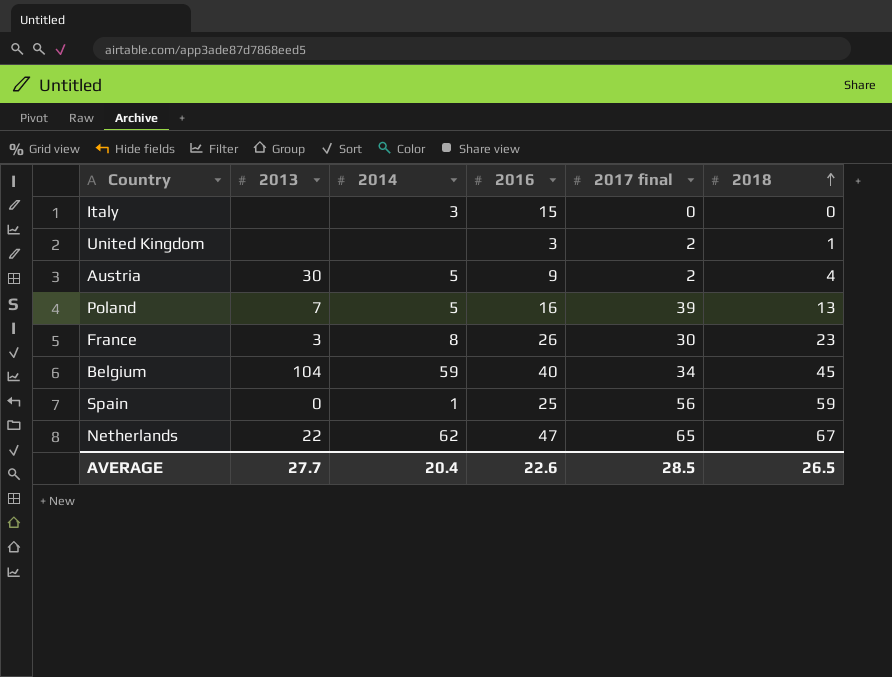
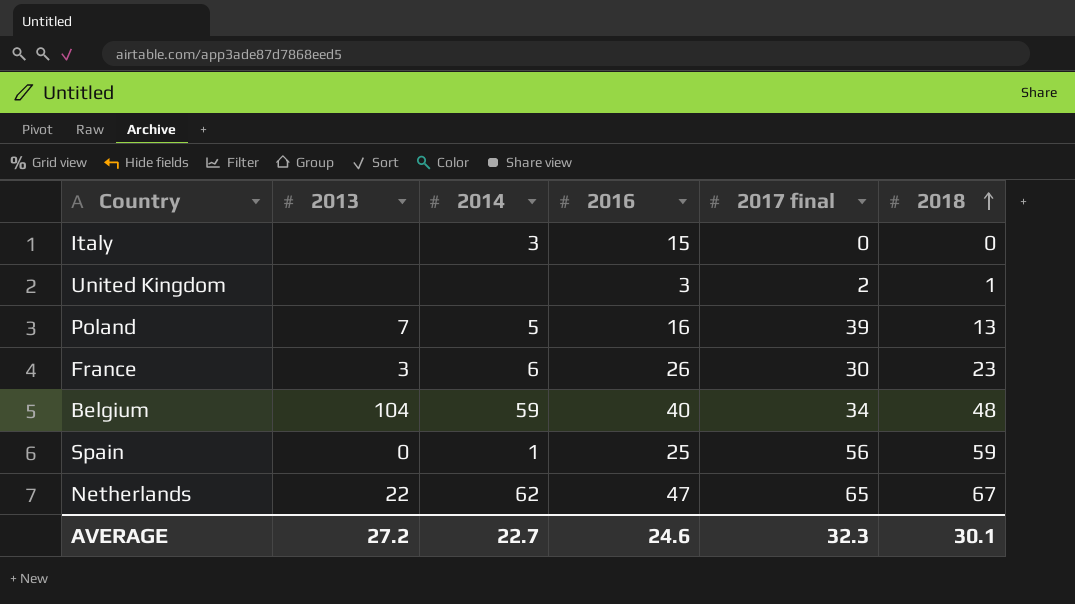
row Austria: 30 | 5 | 9 | 2 | 4 -> none
France | 2014: 8 -> 6
Belgium | 2018: 45 -> 48
AVERAGE | 2013: 27.7 -> 27.2
AVERAGE | 2014: 20.4 -> 22.7
AVERAGE | 2016: 22.6 -> 24.6
AVERAGE | 2017 final: 28.5 -> 32.3
AVERAGE | 2018: 26.5 -> 30.1

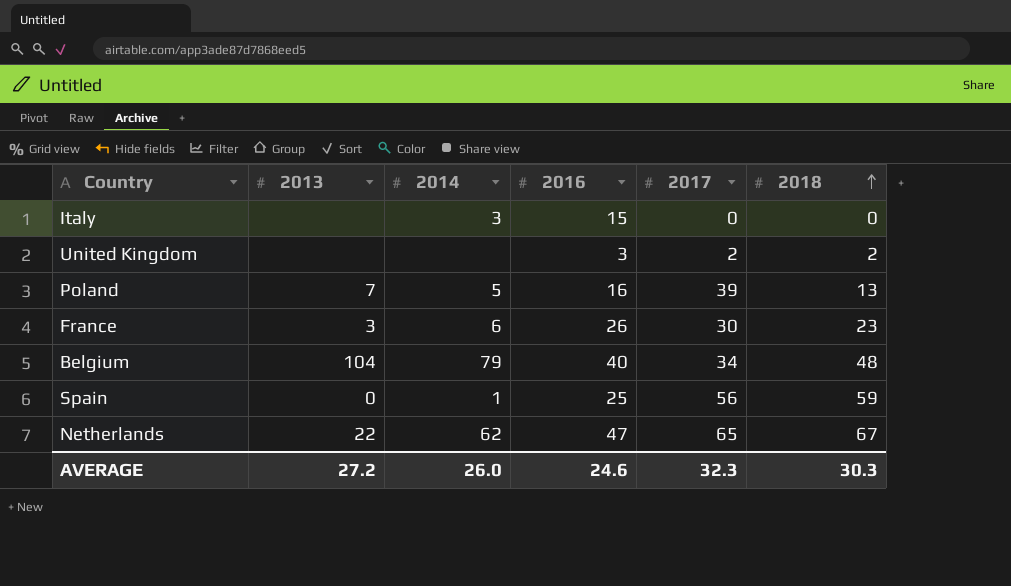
column name: 2017 final -> 2017
United Kingdom | 2018: 1 -> 2
Belgium | 2014: 59 -> 79
AVERAGE | 2014: 22.7 -> 26.0
AVERAGE | 2018: 30.1 -> 30.3

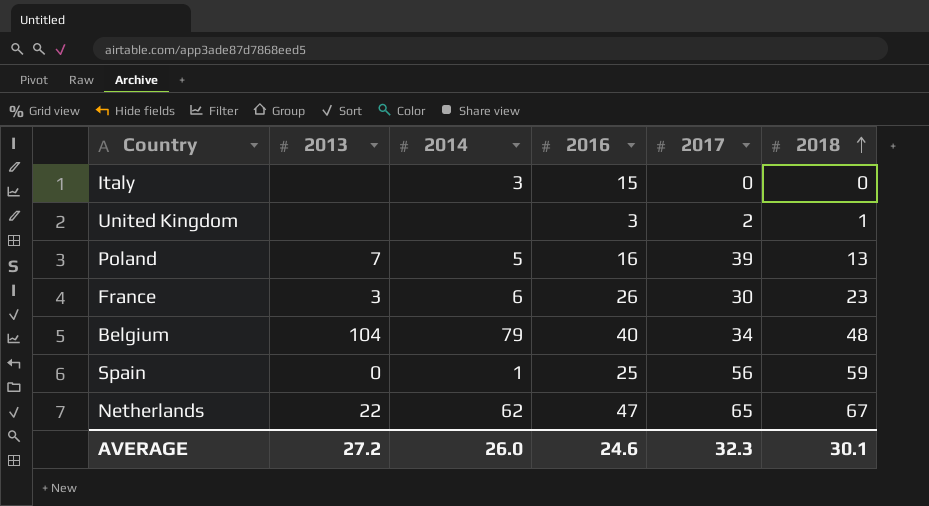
United Kingdom | 2018: 2 -> 1
AVERAGE | 2018: 30.3 -> 30.1

